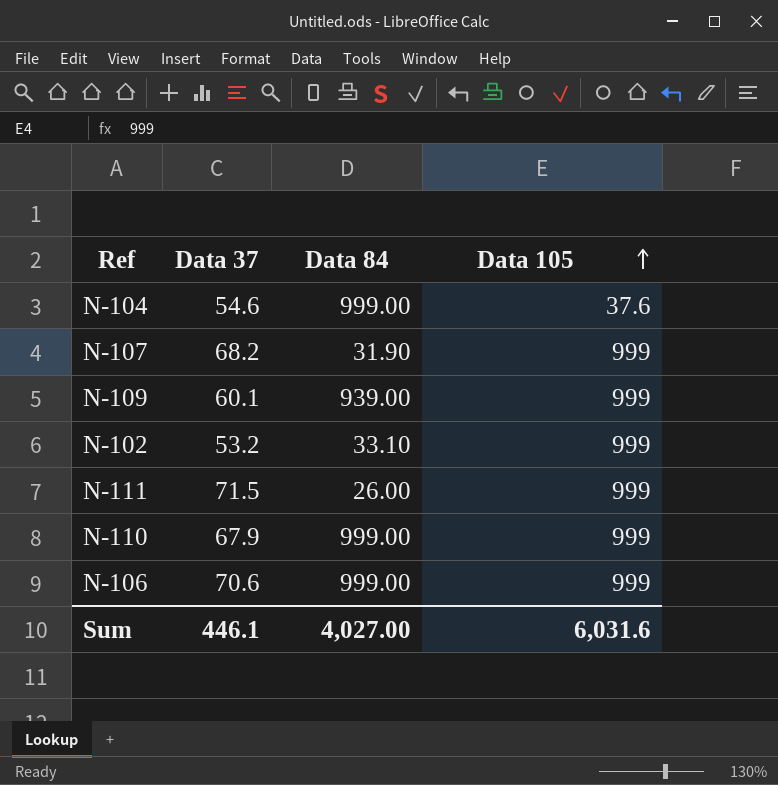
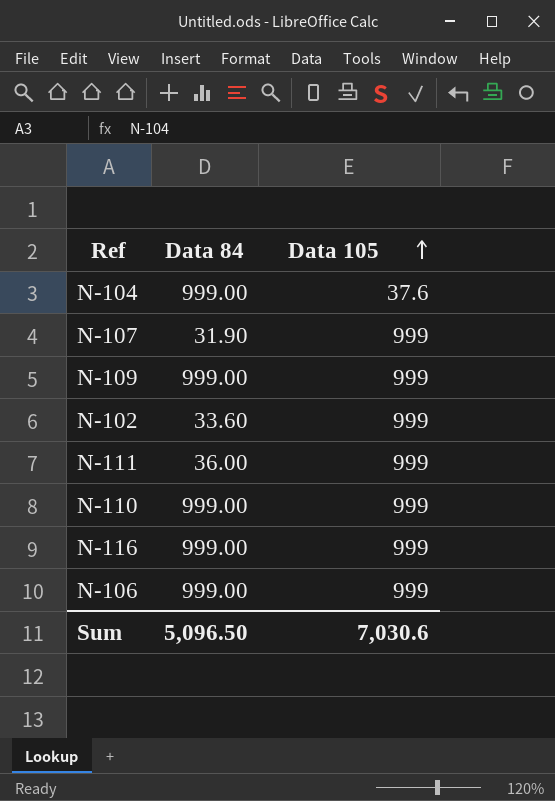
column Data 37 | position: 2 -> none
N-109 | Data 84: 939.00 -> 999.00
N-102 | Data 84: 33.10 -> 33.60
N-111 | Data 84: 26.00 -> 36.00
row N-116: none -> 999.00 | 999
Sum | Data 84: 4,027.00 -> 5,096.50
Sum | Data 105: 6,031.6 -> 7,030.6

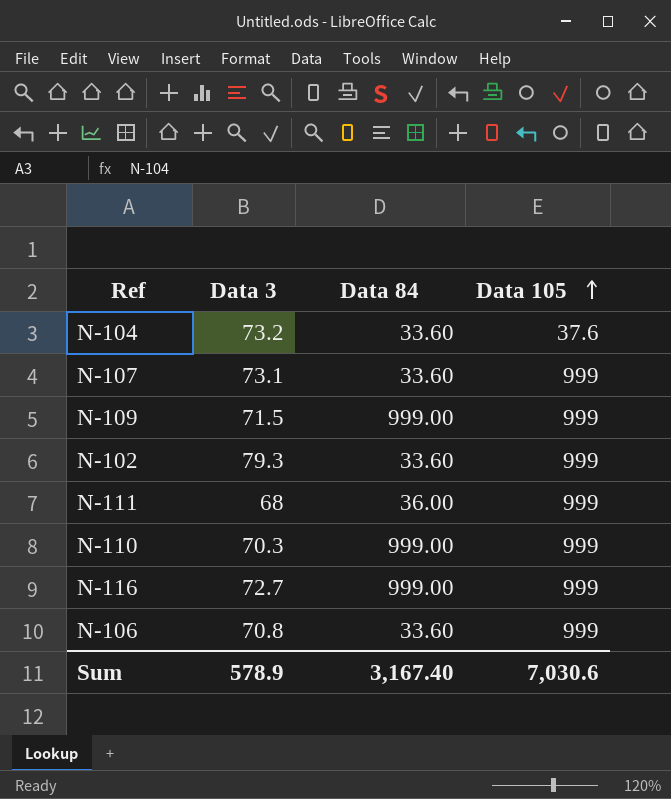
column Data 3 | position: none -> 2
N-104 | Data 84: 999.00 -> 33.60
N-107 | Data 84: 31.90 -> 33.60
N-106 | Data 84: 999.00 -> 33.60
Sum | Data 84: 5,096.50 -> 3,167.40

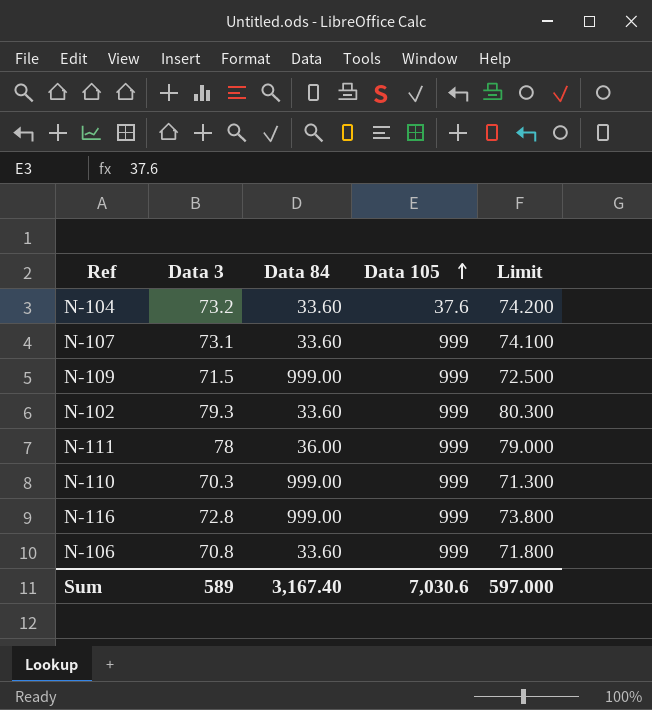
column Limit | formula: none -> [Data 3] + 1
N-111 | Data 3: 68 -> 78
N-116 | Data 3: 72.7 -> 72.8
Sum | Data 3: 578.9 -> 589

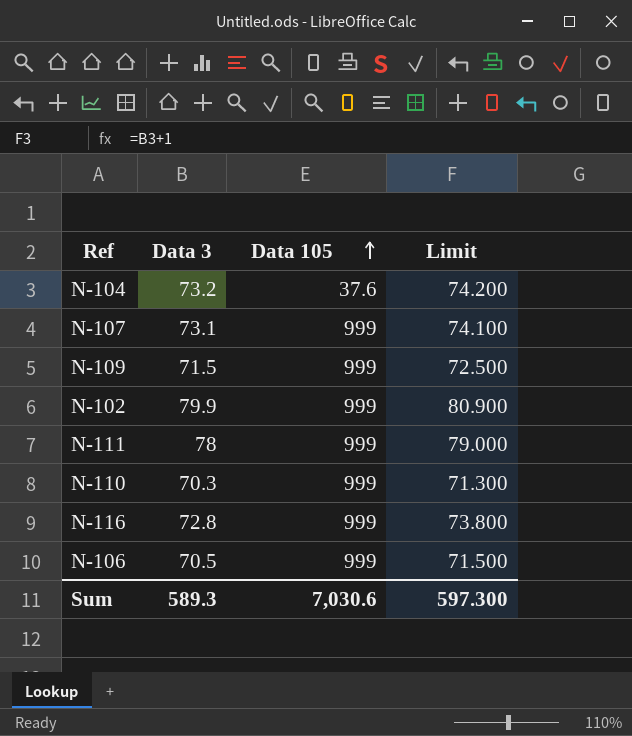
column Data 84 | position: 3 -> none
N-102 | Data 3: 79.3 -> 79.9
N-102 | Limit: 80.300 -> 80.900
N-106 | Data 3: 70.8 -> 70.5
N-106 | Limit: 71.800 -> 71.500
Sum | Data 3: 589 -> 589.3
Sum | Limit: 597.000 -> 597.300

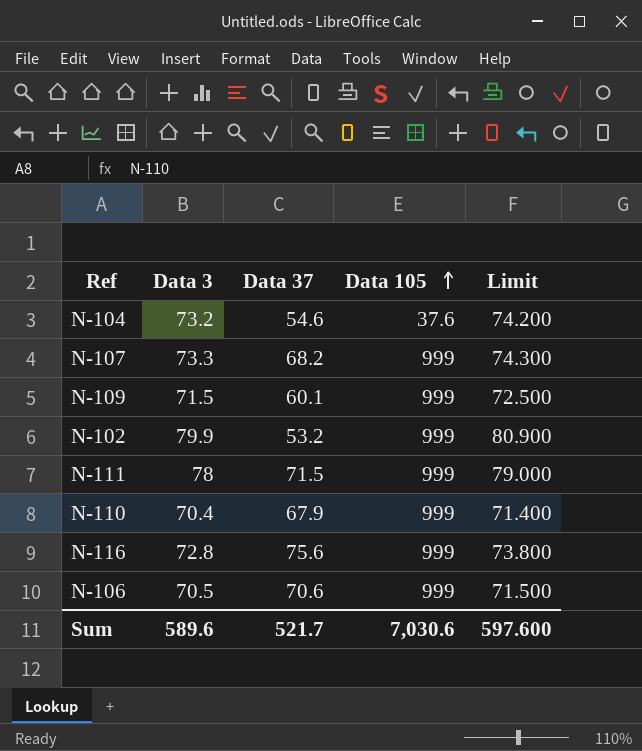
column Data 37 | position: none -> 3
N-107 | Data 3: 73.1 -> 73.3
N-107 | Limit: 74.100 -> 74.300
N-110 | Data 3: 70.3 -> 70.4
N-110 | Limit: 71.300 -> 71.400
Sum | Data 3: 589.3 -> 589.6
Sum | Limit: 597.300 -> 597.600

